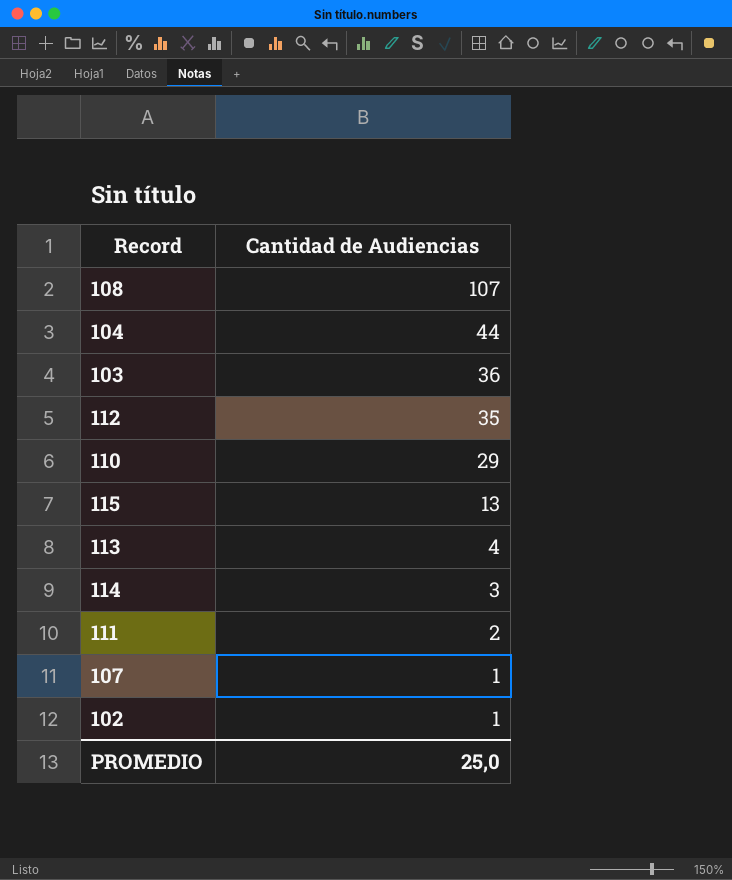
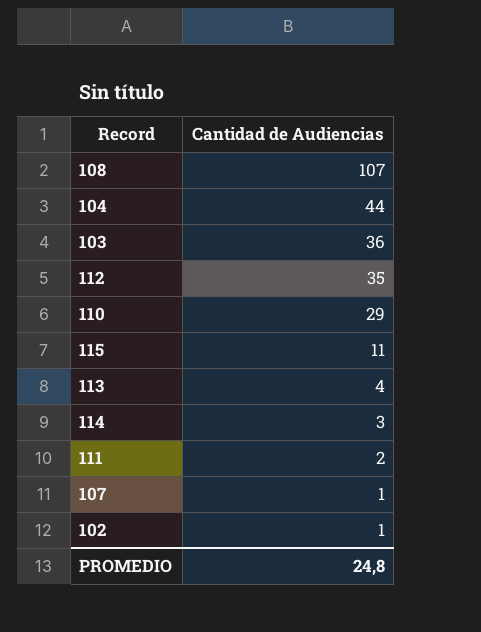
115 | Cantidad de Audiencias: 13 -> 11
PROMEDIO | Cantidad de Audiencias: 25,0 -> 24,8

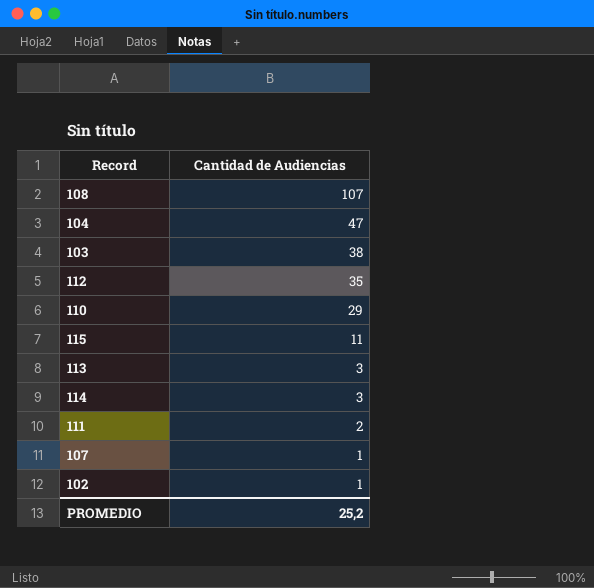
104 | Cantidad de Audiencias: 44 -> 47
103 | Cantidad de Audiencias: 36 -> 38
113 | Cantidad de Audiencias: 4 -> 3
PROMEDIO | Cantidad de Audiencias: 24,8 -> 25,2

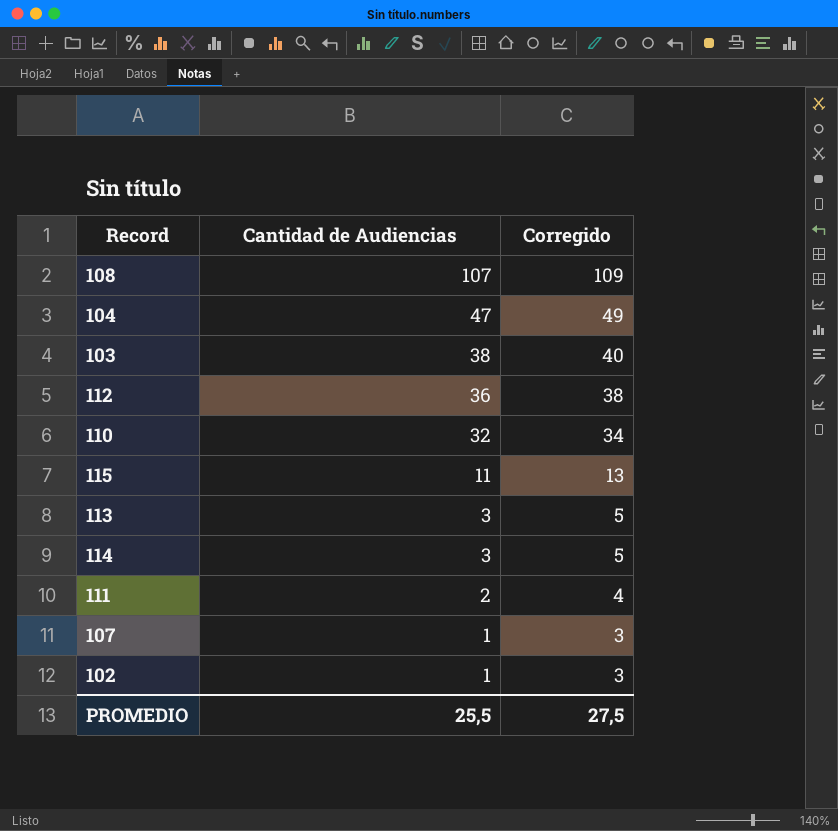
column Corregido | formula: none -> [Cantidad de Audiencias] + 2
112 | Cantidad de Audiencias: 35 -> 36
110 | Cantidad de Audiencias: 29 -> 32
PROMEDIO | Cantidad de Audiencias: 25,2 -> 25,5

